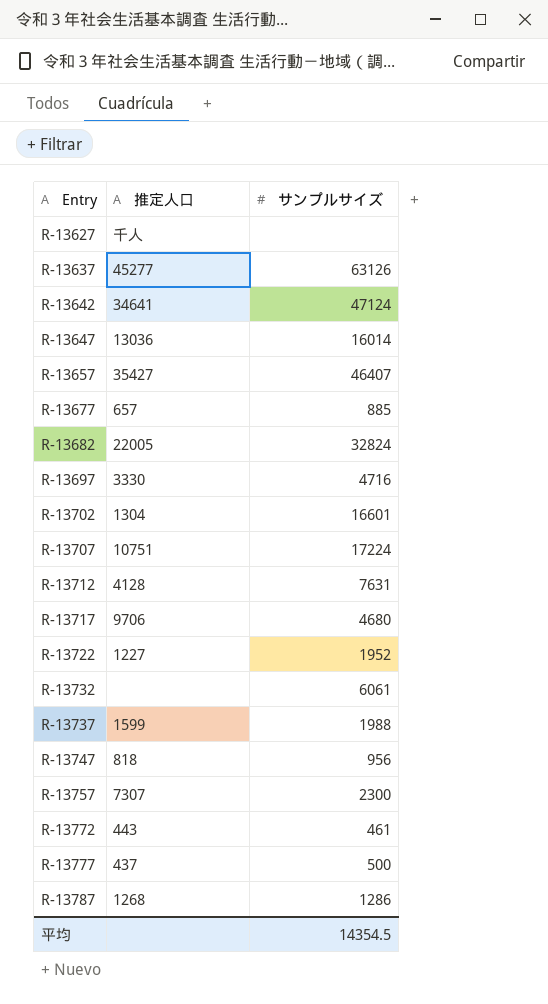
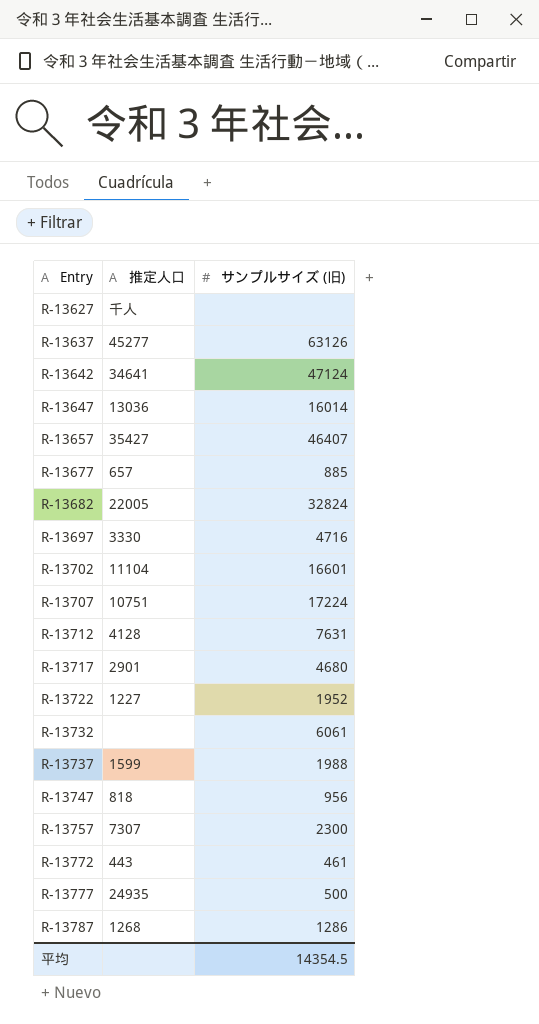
column name: サンプルサイズ -> サンプルサイズ (旧)
R-13702 | 推定人口: 1304 -> 11104
R-13717 | 推定人口: 9706 -> 2901
R-13777 | 推定人口: 437 -> 24935

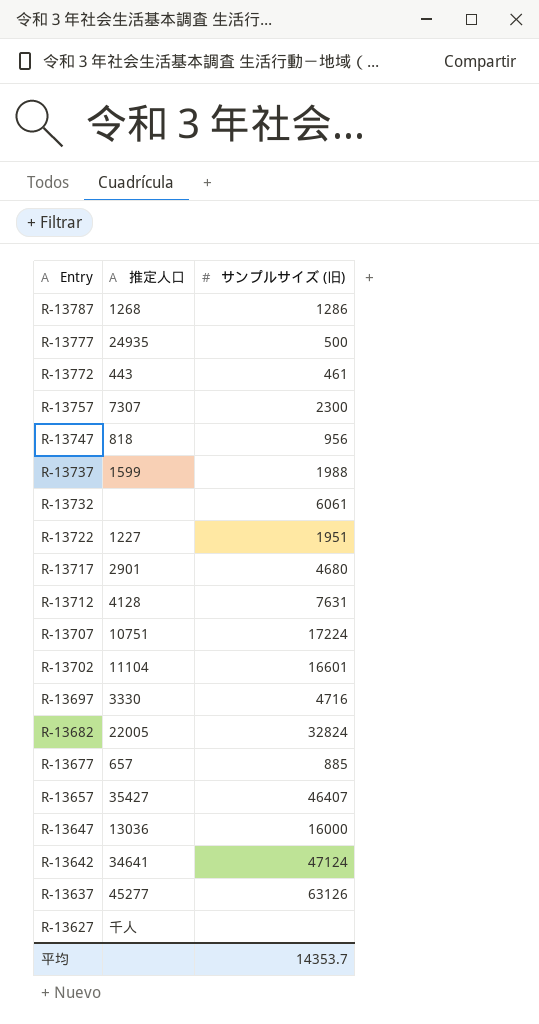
row order: Entry ascending -> Entry descending
R-13722 | サンプルサイズ (旧): 1952 -> 1951
R-13647 | サンプルサイズ (旧): 16014 -> 16000
平均 | サンプルサイズ (旧): 14354.5 -> 14353.7

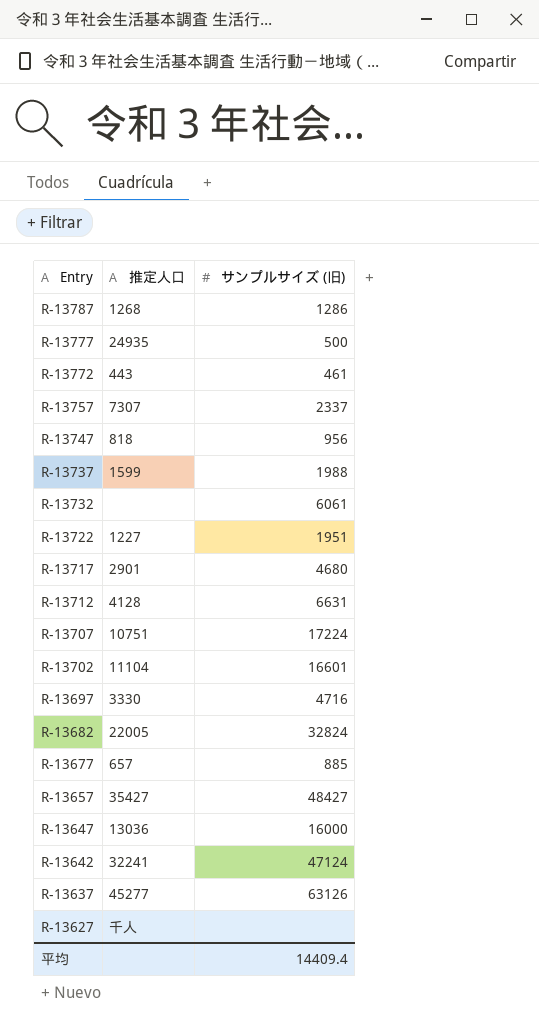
R-13757 | サンプルサイズ (旧): 2300 -> 2337
R-13712 | サンプルサイズ (旧): 7631 -> 6631
R-13657 | サンプルサイズ (旧): 46407 -> 48427
R-13642 | 推定人口: 34641 -> 32241
平均 | サンプルサイズ (旧): 14353.7 -> 14409.4

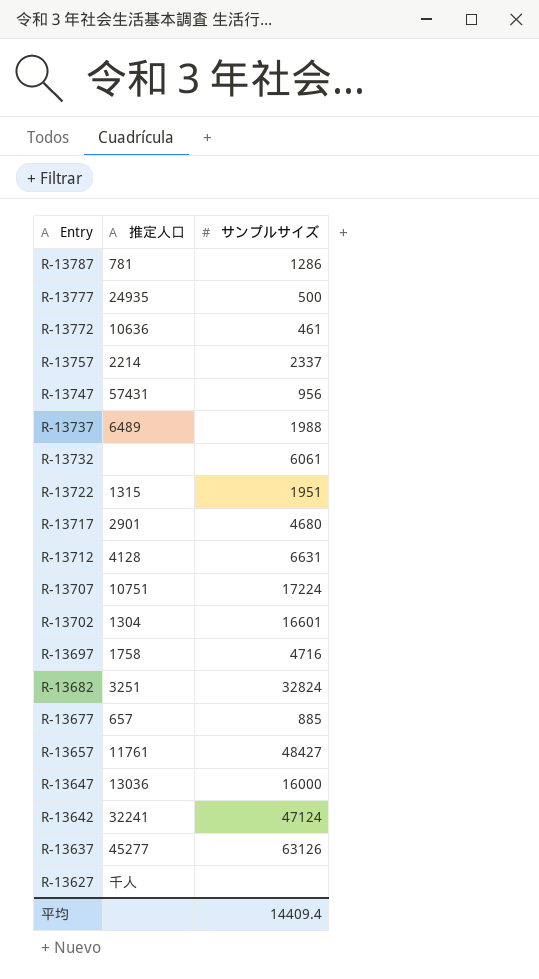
column name: サンプルサイズ (旧) -> サンプルサイズ
R-13787 | 推定人口: 1268 -> 781
R-13772 | 推定人口: 443 -> 10636
R-13757 | 推定人口: 7307 -> 2214
R-13747 | 推定人口: 818 -> 57431
R-13737 | 推定人口: 1599 -> 6489
R-13722 | 推定人口: 1227 -> 1315
R-13702 | 推定人口: 11104 -> 1304
R-13697 | 推定人口: 3330 -> 1758
R-13682 | 推定人口: 22005 -> 3251
R-13657 | 推定人口: 35427 -> 11761

